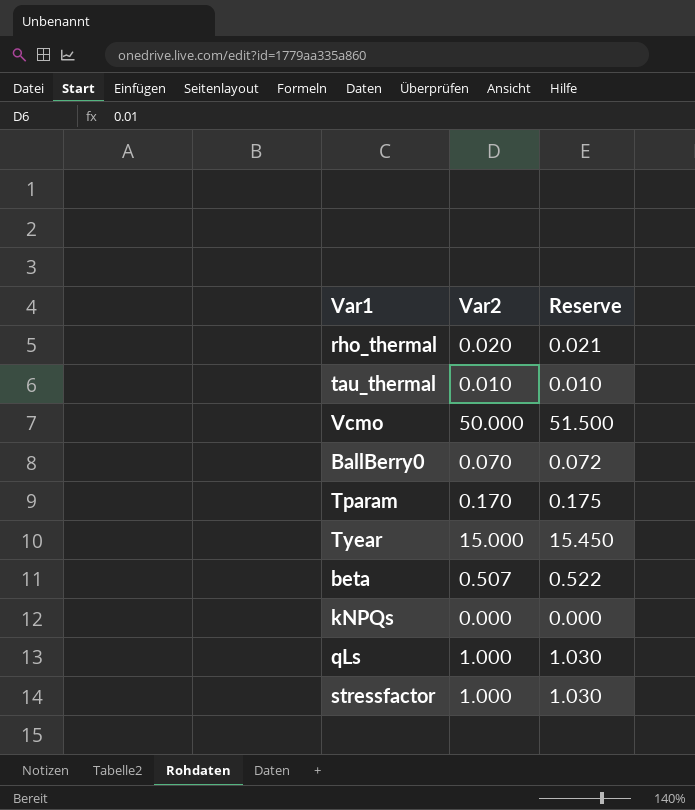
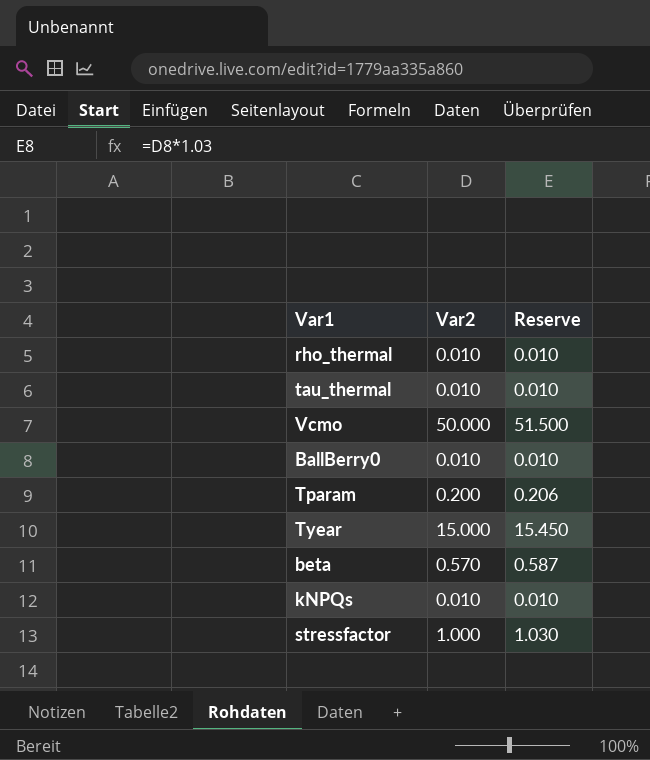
row qLs: 1.000 | 1.030 -> none
rho_thermal | Var2: 0.020 -> 0.010
rho_thermal | Reserve: 0.021 -> 0.010
BallBerry0 | Var2: 0.070 -> 0.010
BallBerry0 | Reserve: 0.072 -> 0.010
Tparam | Var2: 0.170 -> 0.200
Tparam | Reserve: 0.175 -> 0.206
beta | Var2: 0.507 -> 0.570
beta | Reserve: 0.522 -> 0.587
kNPQs | Var2: 0.000 -> 0.010
kNPQs | Reserve: 0.000 -> 0.010

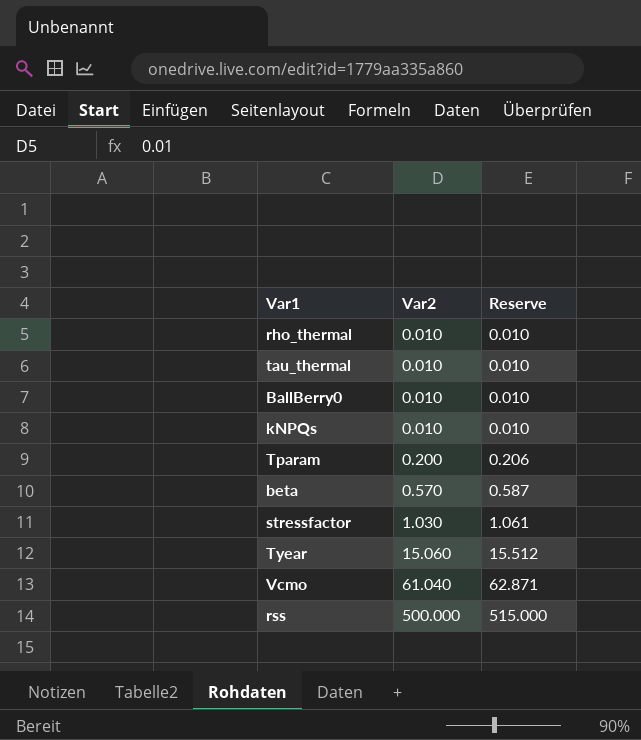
row order: none -> Var2 ascending
stressfactor | Var2: 1.000 -> 1.030
stressfactor | Reserve: 1.030 -> 1.061
Tyear | Var2: 15.000 -> 15.060
Tyear | Reserve: 15.450 -> 15.512
Vcmo | Var2: 50.000 -> 61.040
Vcmo | Reserve: 51.500 -> 62.871
row rss: none -> 500.000 | 515.000

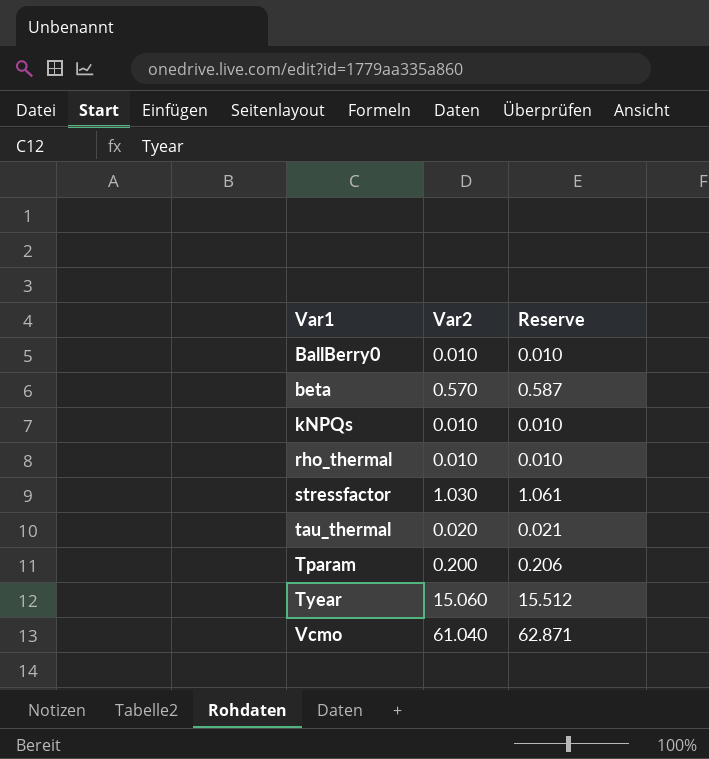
row order: Var2 ascending -> Var1 ascending
row rss: 500.000 | 515.000 -> none
tau_thermal | Var2: 0.010 -> 0.020
tau_thermal | Reserve: 0.010 -> 0.021

